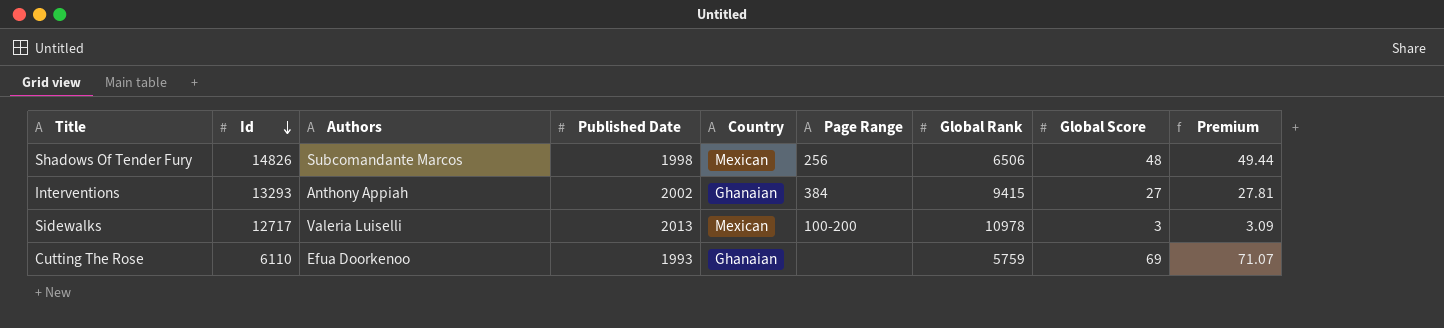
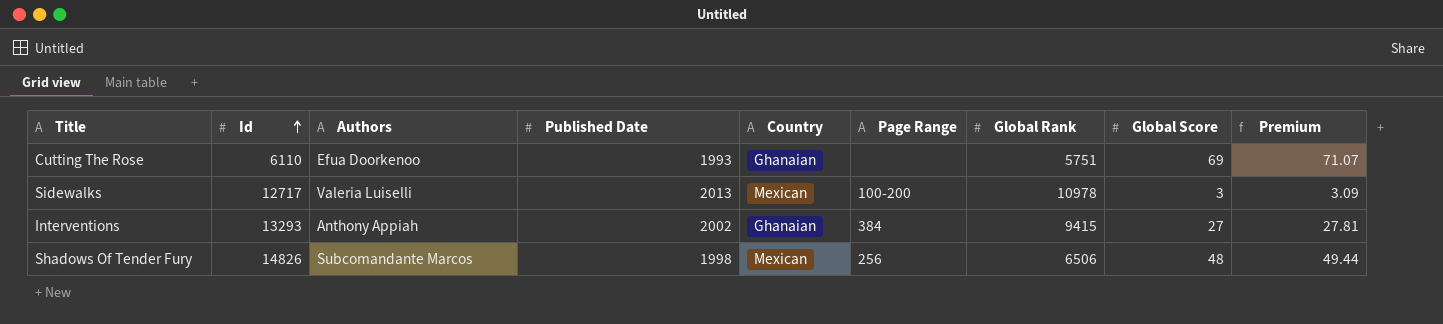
row order: Id descending -> Id ascending
Cutting The Rose | Global Rank: 5759 -> 5751

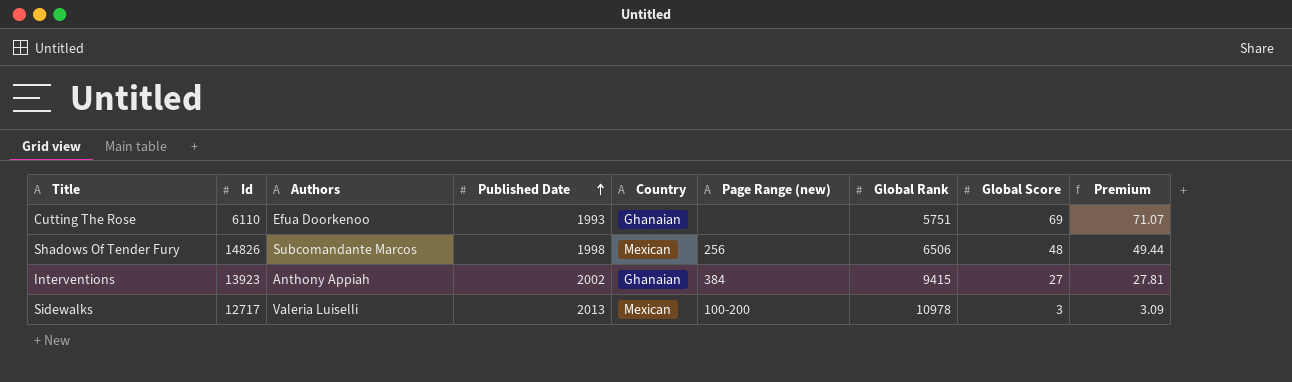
row order: Id ascending -> Published Date ascending
column name: Page Range -> Page Range (new)
Interventions | Id: 13293 -> 13923

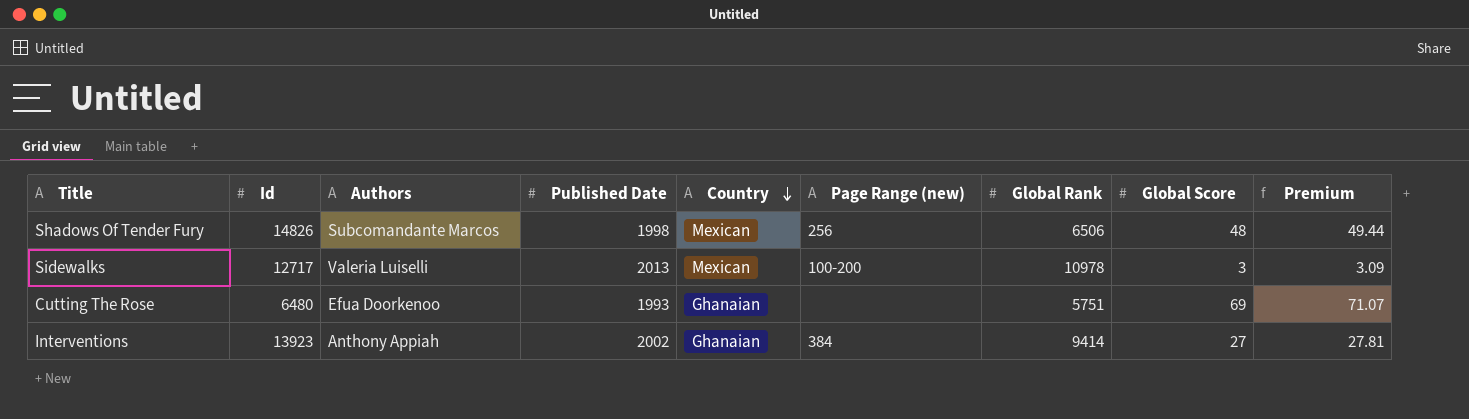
row order: Published Date ascending -> Country descending
Cutting The Rose | Id: 6110 -> 6480
Interventions | Global Rank: 9415 -> 9414

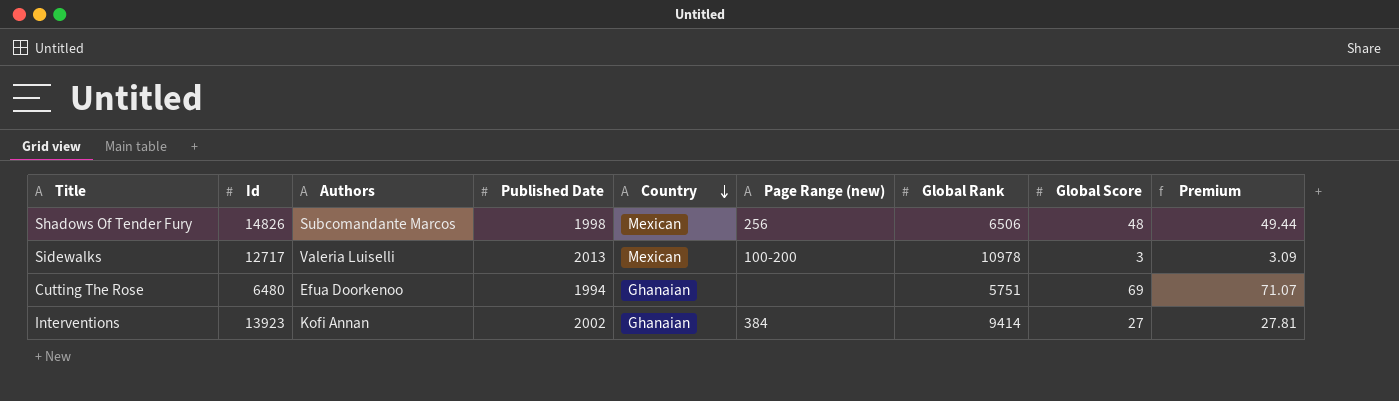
Cutting The Rose | Published Date: 1993 -> 1994
Interventions | Authors: Anthony Appiah -> Kofi Annan

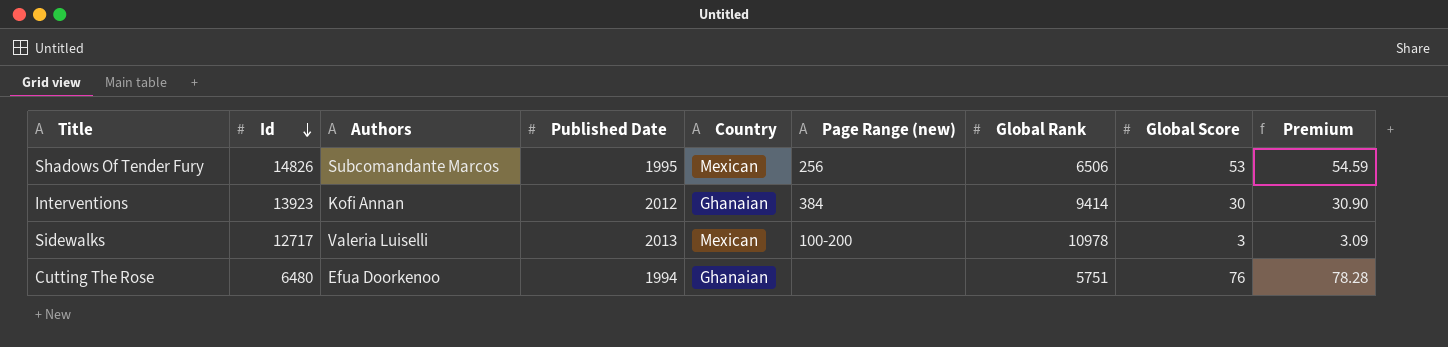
row order: Country descending -> Id descending
Shadows Of Tender Fury | Published Date: 1998 -> 1995
Shadows Of Tender Fury | Global Score: 48 -> 53
Shadows Of Tender Fury | Premium: 49.44 -> 54.59
Interventions | Published Date: 2002 -> 2012
Interventions | Global Score: 27 -> 30
Interventions | Premium: 27.81 -> 30.90
Cutting The Rose | Global Score: 69 -> 76
Cutting The Rose | Premium: 71.07 -> 78.28

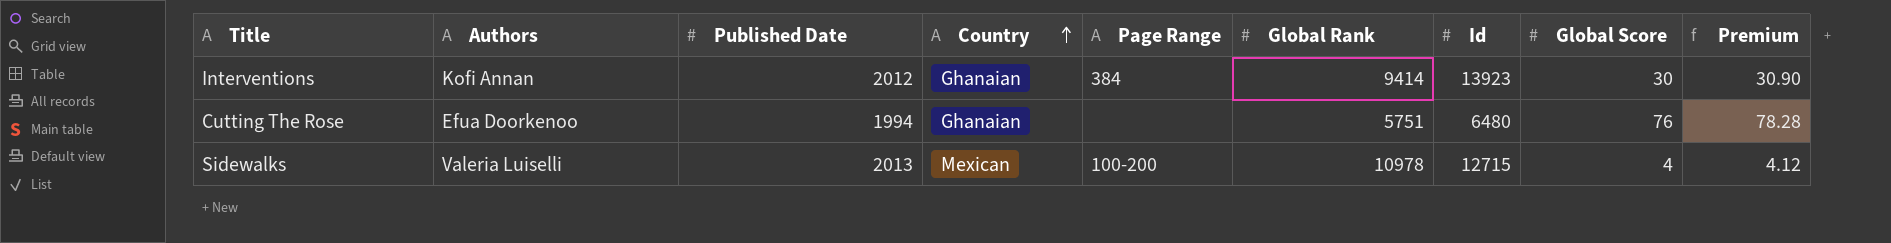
row order: Id descending -> Country ascending
column name: Page Range (new) -> Page Range
column Id | position: 2 -> 7
row Shadows Of Tender Fury: 14826 | Subcomandante Marcos | 1995 | Mexican | 256 | 6506 | 53 | 54.59 -> none
Sidewalks | Id: 12717 -> 12715
Sidewalks | Global Score: 3 -> 4
Sidewalks | Premium: 3.09 -> 4.12

